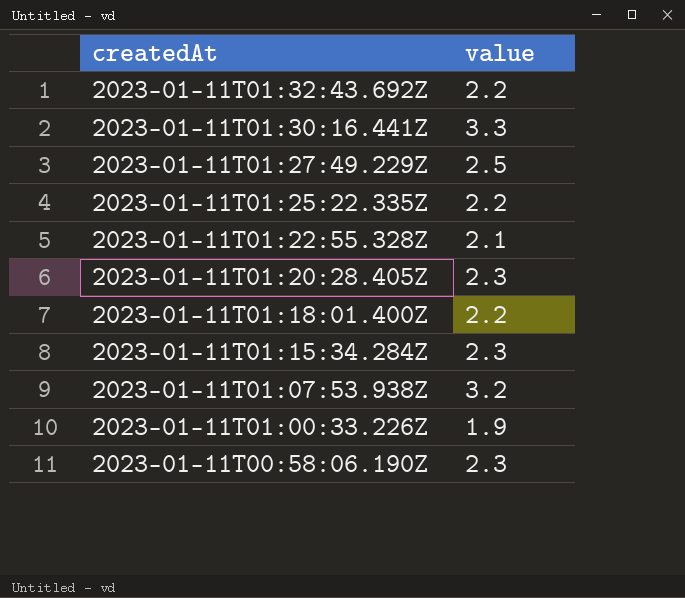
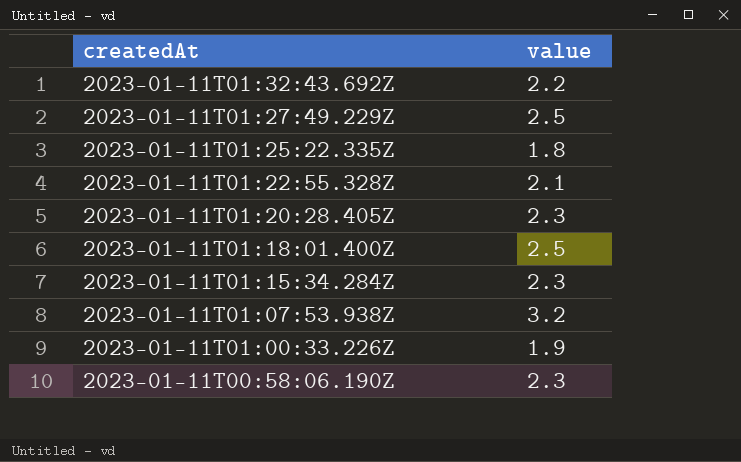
row 2023-01-11T01:30:16.441Z: 3.3 -> none
2023-01-11T01:25:22.335Z | value: 2.2 -> 1.8
2023-01-11T01:18:01.400Z | value: 2.2 -> 2.5

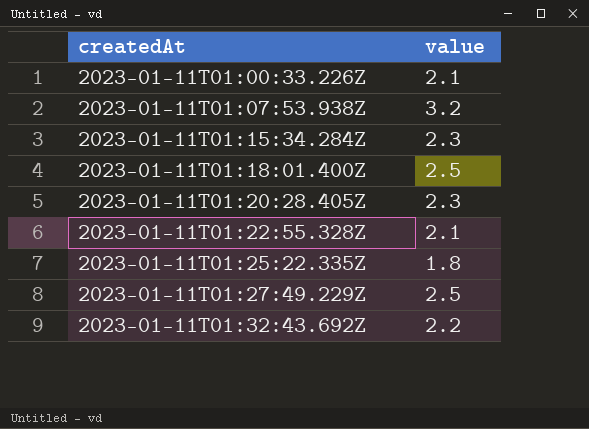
row order: createdAt descending -> createdAt ascending
row 2023-01-11T00:58:06.190Z: 2.3 -> none
2023-01-11T01:00:33.226Z | value: 1.9 -> 2.1

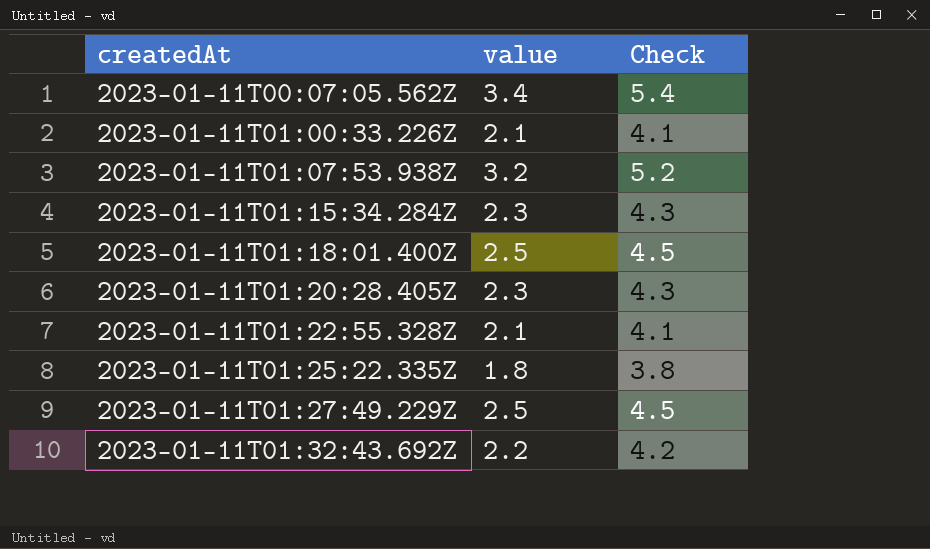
column Check | formula: none -> [value] + 2
row 2023-01-11T00:07:05.562Z: none -> 3.4 | 5.4

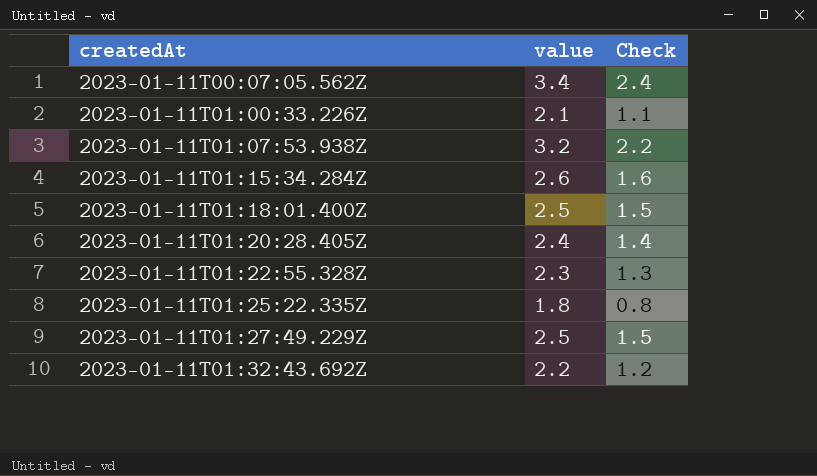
column Check | formula: [value] + 2 -> [value] - 1
2023-01-11T01:15:34.284Z | value: 2.3 -> 2.6
2023-01-11T01:20:28.405Z | value: 2.3 -> 2.4
2023-01-11T01:22:55.328Z | value: 2.1 -> 2.3

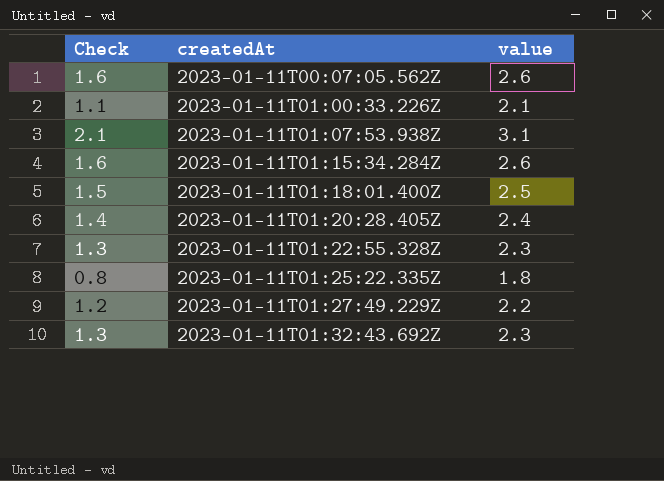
column Check | position: 3 -> 1
2023-01-11T00:07:05.562Z | Check: 2.4 -> 1.6
2023-01-11T00:07:05.562Z | value: 3.4 -> 2.6
2023-01-11T01:07:53.938Z | Check: 2.2 -> 2.1
2023-01-11T01:07:53.938Z | value: 3.2 -> 3.1
2023-01-11T01:27:49.229Z | Check: 1.5 -> 1.2
2023-01-11T01:27:49.229Z | value: 2.5 -> 2.2
2023-01-11T01:32:43.692Z | Check: 1.2 -> 1.3
2023-01-11T01:32:43.692Z | value: 2.2 -> 2.3

